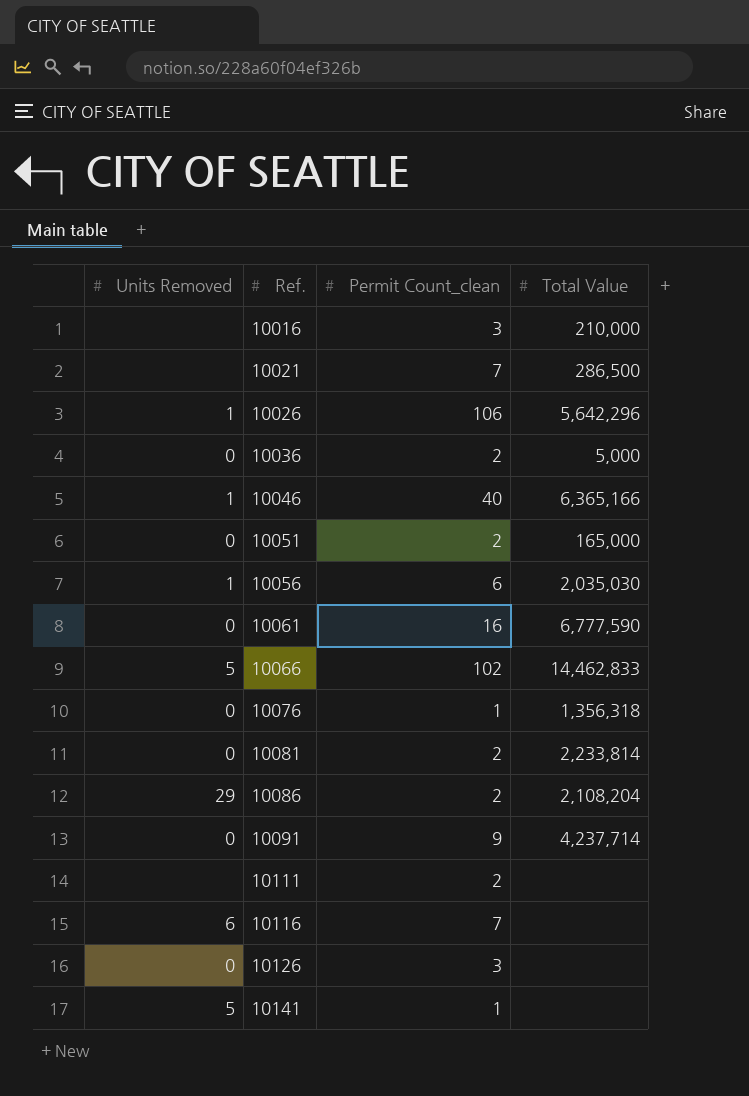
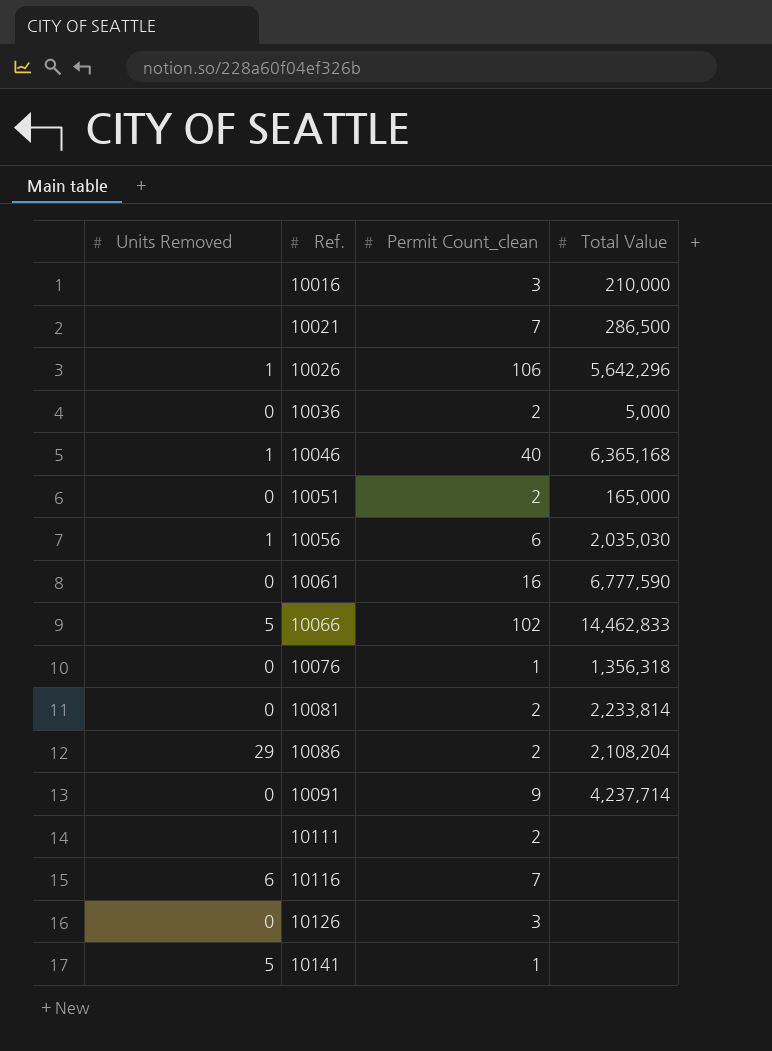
10046 | Total Value: 6,365,166 -> 6,365,168

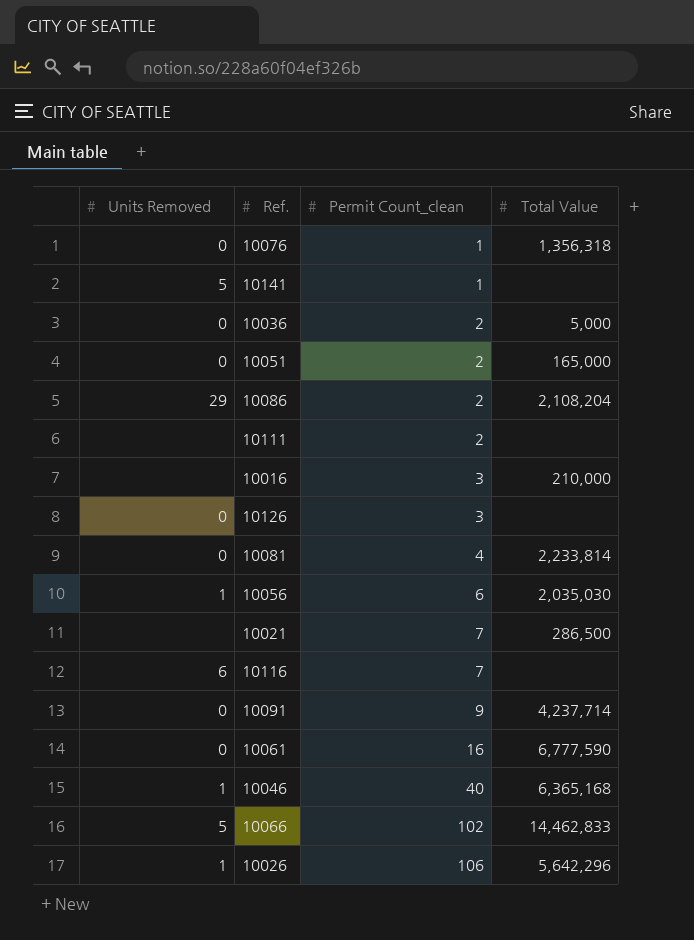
row order: Ref. ascending -> Permit Count_clean ascending
10081 | Permit Count_clean: 2 -> 4

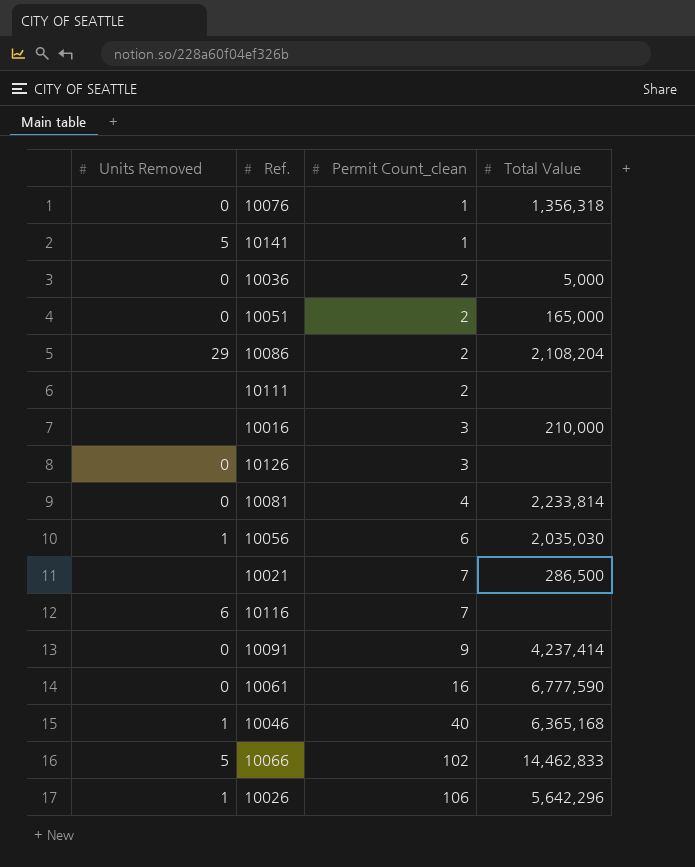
10091 | Total Value: 4,237,714 -> 4,237,414

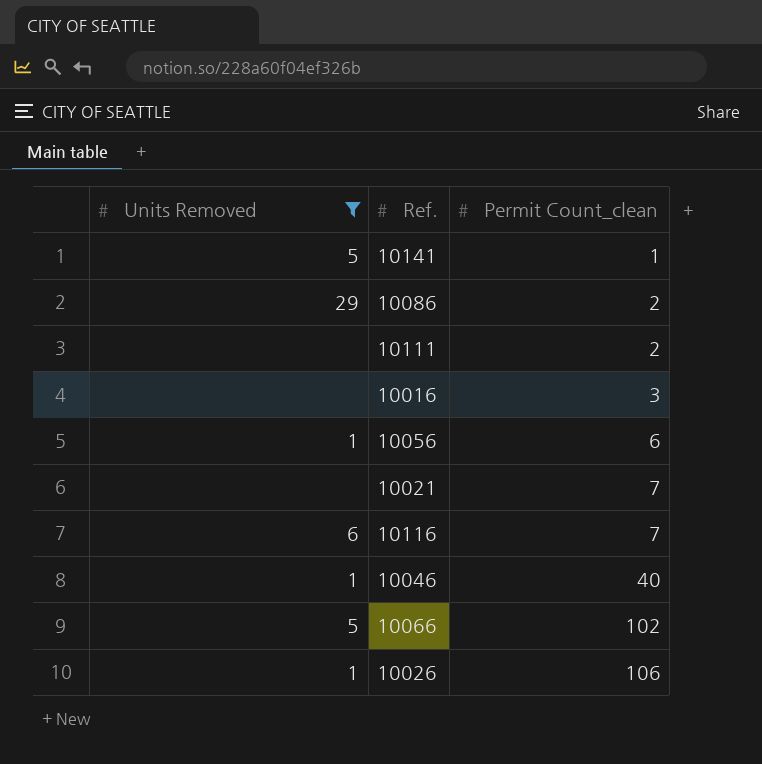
filter: none -> Units Removed != 0
column Total Value | position: 4 -> none

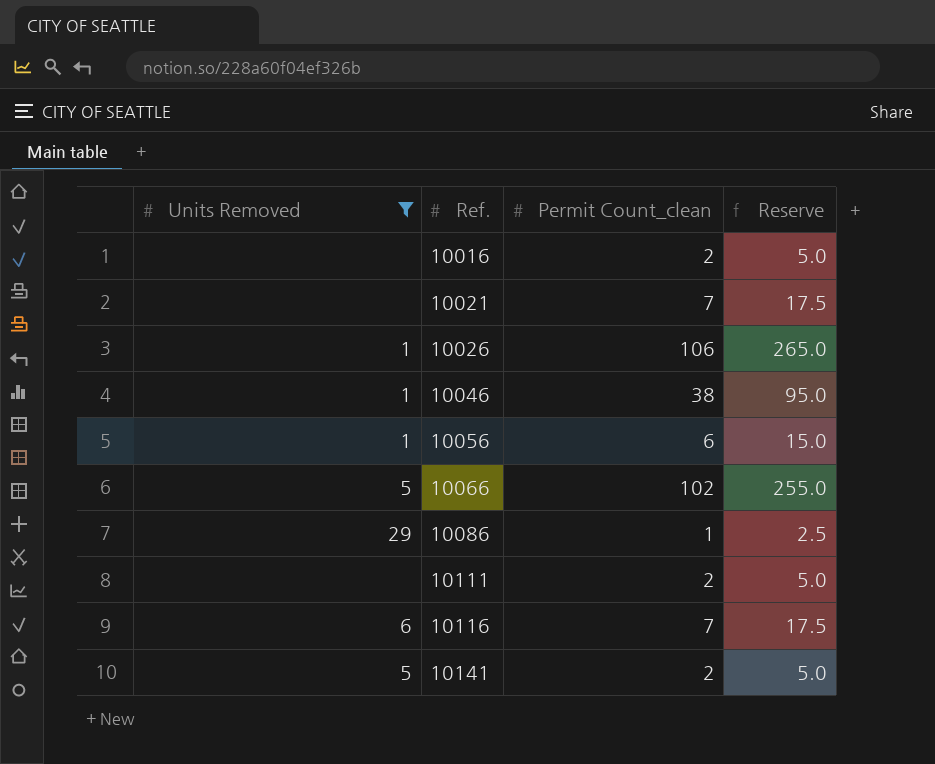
row order: Permit Count_clean ascending -> Ref. ascending
column Reserve | formula: none -> [Permit Count_clean] * 2.5
10016 | Permit Count_clean: 3 -> 2
10046 | Permit Count_clean: 40 -> 38
10086 | Permit Count_clean: 2 -> 1
10141 | Permit Count_clean: 1 -> 2

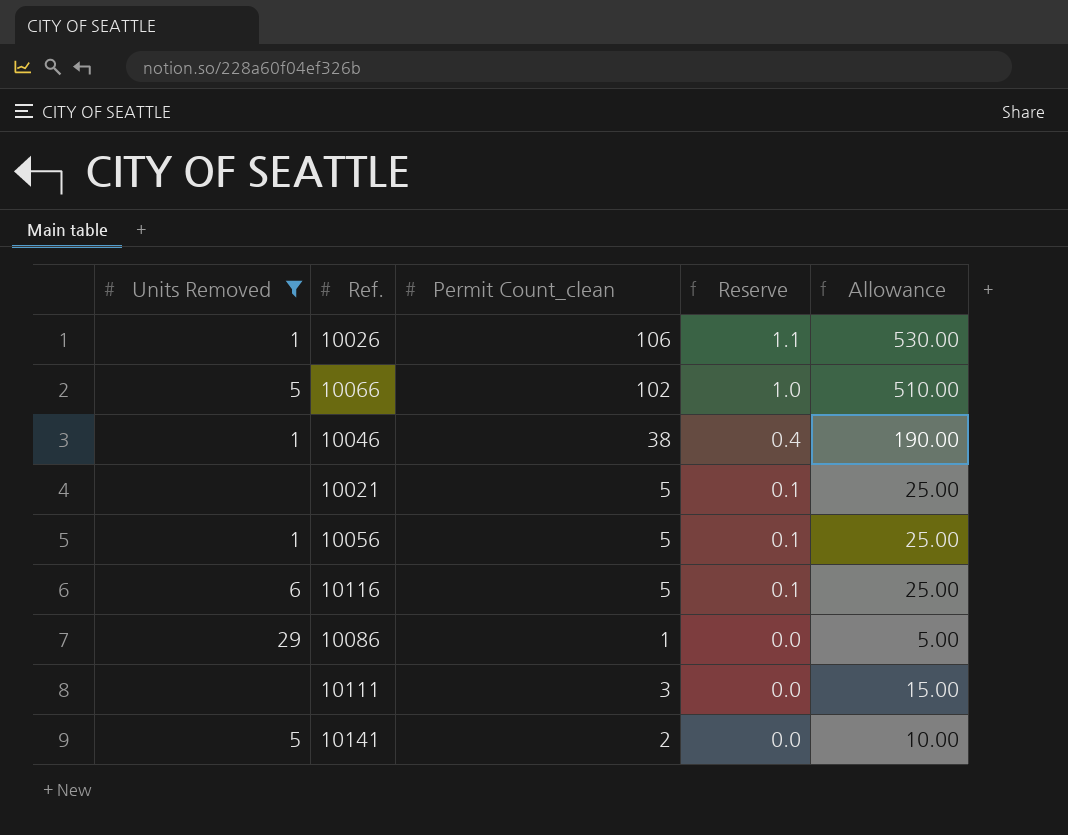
row order: Ref. ascending -> Reserve descending
column Reserve | formula: [Permit Count_clean] * 2.5 -> [Permit Count_clean] * 0.01
column Allowance | formula: none -> [Permit Count_clean] * 5
row 10016: none | 2 | 5.0 -> none
10021 | Permit Count_clean: 7 -> 5
10056 | Permit Count_clean: 6 -> 5
10116 | Permit Count_clean: 7 -> 5
10111 | Permit Count_clean: 2 -> 3

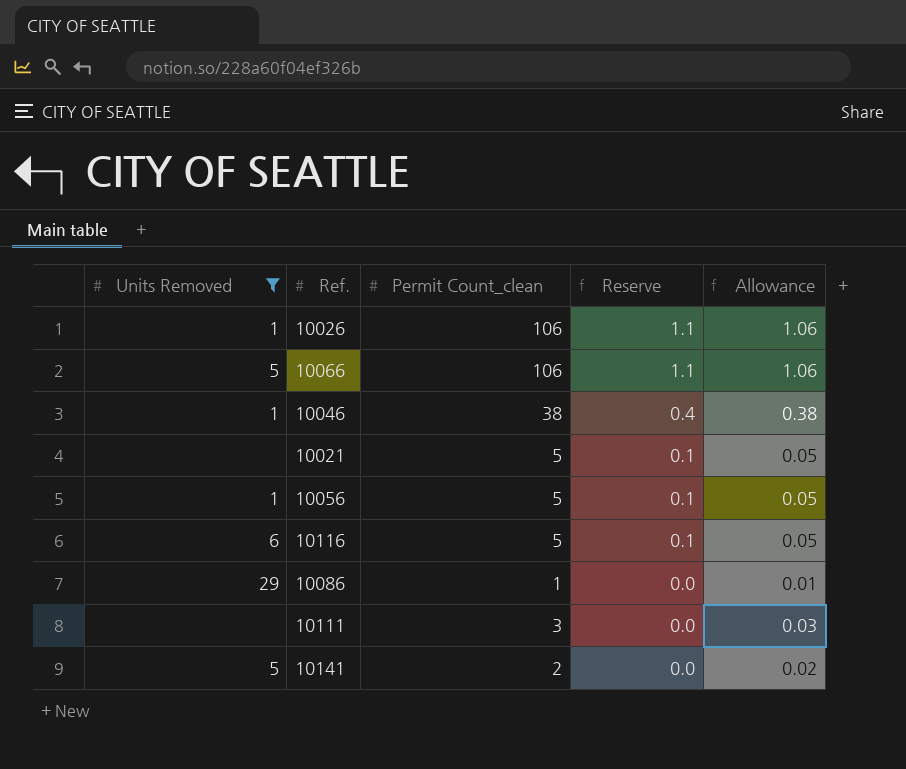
column Allowance | formula: [Permit Count_clean] * 5 -> [Permit Count_clean] * 0.01
10066 | Permit Count_clean: 102 -> 106
10066 | Reserve: 1.0 -> 1.1

